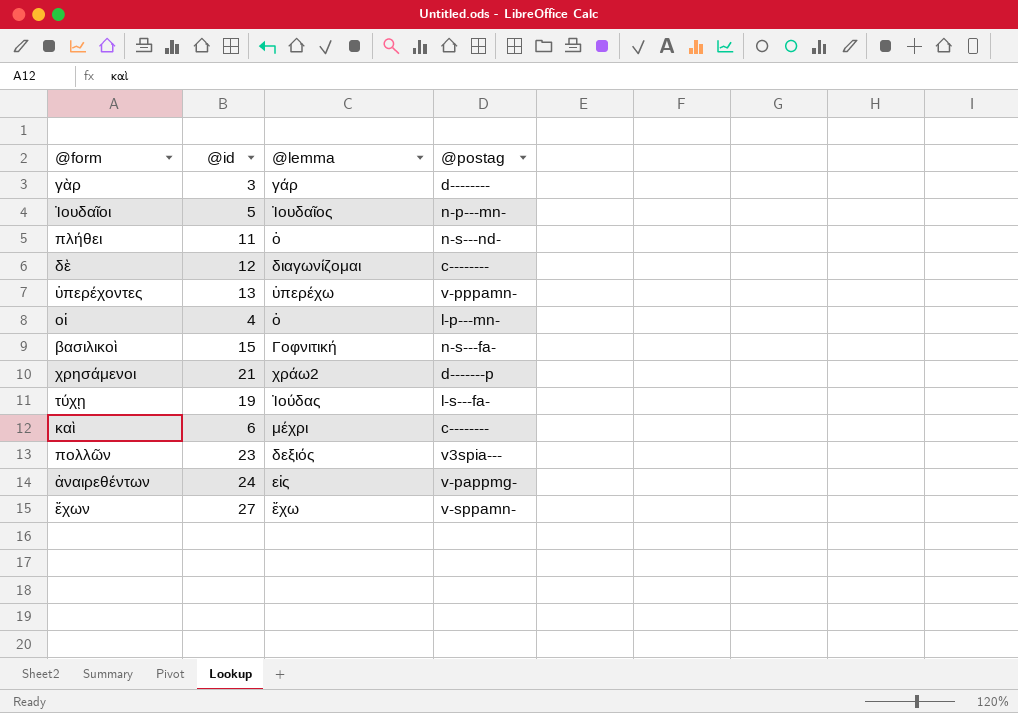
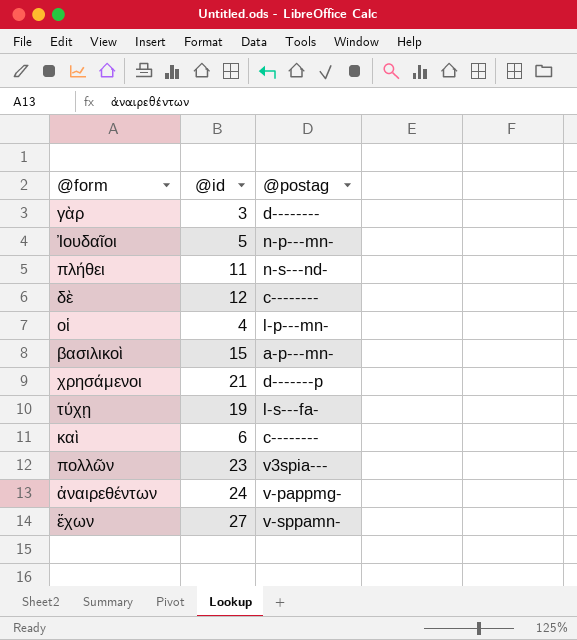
column @lemma | position: 3 -> none
row ὑπερέχοντες: 13 | ὑπερέχω | v-pppamn- -> none
βασιλικοὶ | @postag: n-s---fa- -> a-p---mn-

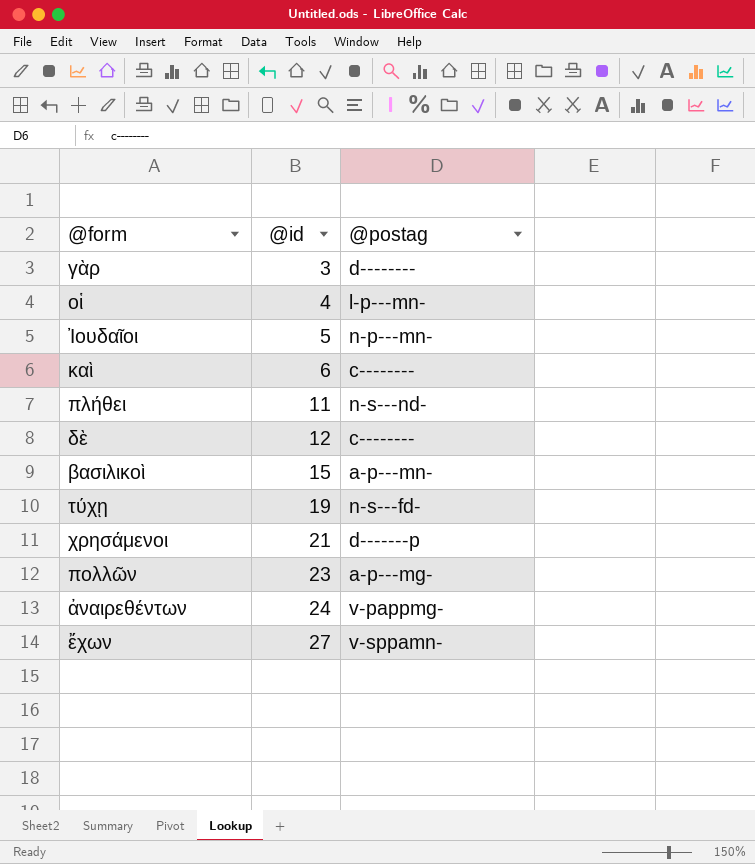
row order: none -> @id ascending
τύχῃ | @postag: l-s---fa- -> n-s---fd-
πολλῶν | @postag: v3spia--- -> a-p---mg-

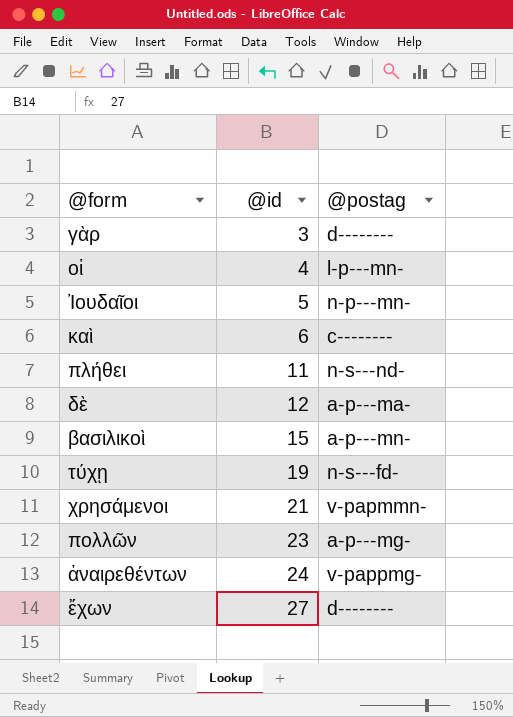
δὲ | @postag: c-------- -> a-p---ma-
χρησάμενοι | @postag: d-------p -> v-papmmn-
ἔχων | @postag: v-sppamn- -> d--------

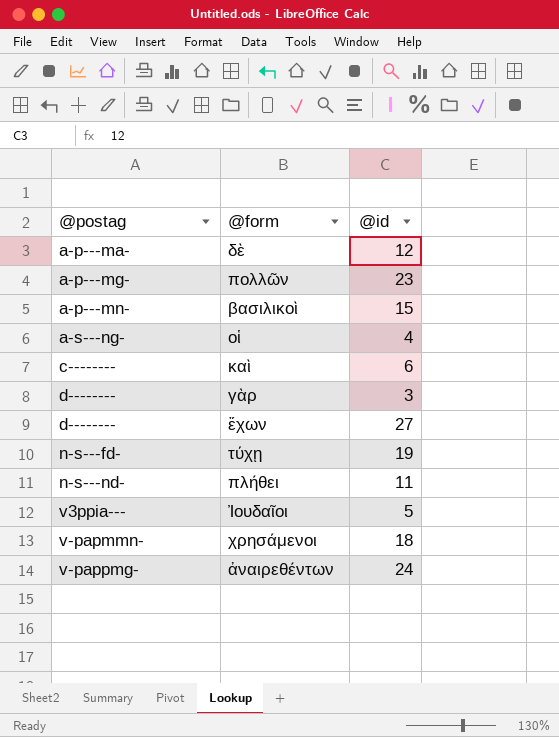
row order: @id ascending -> @postag ascending
column @postag | position: 3 -> 1
οἱ | @postag: l-p---mn- -> a-s---ng-
Ἰουδαῖοι | @postag: n-p---mn- -> v3ppia---
χρησάμενοι | @id: 21 -> 18

